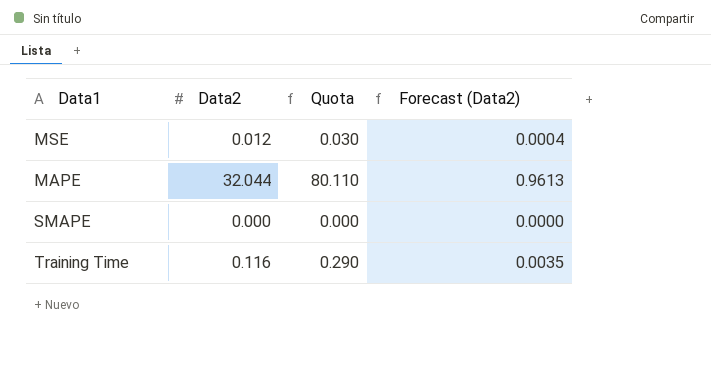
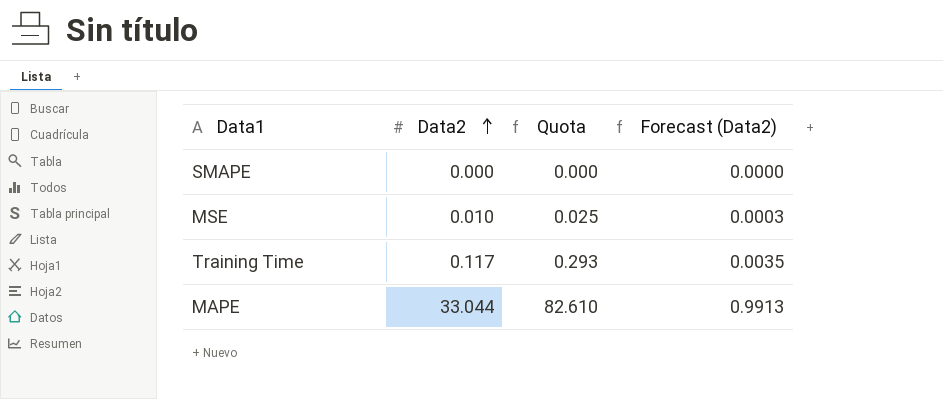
row order: none -> Data2 ascending
MSE | Data2: 0.012 -> 0.010
MSE | Quota: 0.030 -> 0.025
MSE | Forecast (Data2): 0.0004 -> 0.0003
Training Time | Data2: 0.116 -> 0.117
Training Time | Quota: 0.290 -> 0.293
MAPE | Data2: 32.044 -> 33.044
MAPE | Quota: 80.110 -> 82.610
MAPE | Forecast (Data2): 0.9613 -> 0.9913

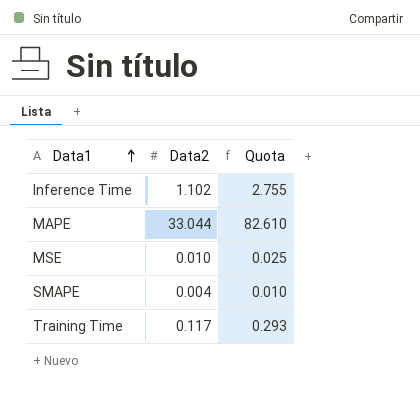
row order: Data2 ascending -> Data1 ascending
column Forecast (Data2) | formula: [Data2] * 0.03 -> none
row Inference Time: none -> 1.102 | 2.755
SMAPE | Data2: 0.000 -> 0.004
SMAPE | Quota: 0.000 -> 0.010

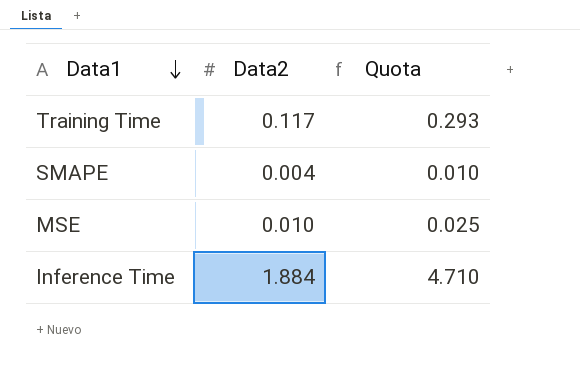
row order: Data1 ascending -> Data1 descending
row MAPE: 33.044 | 82.610 -> none
Inference Time | Data2: 1.102 -> 1.884
Inference Time | Quota: 2.755 -> 4.710

